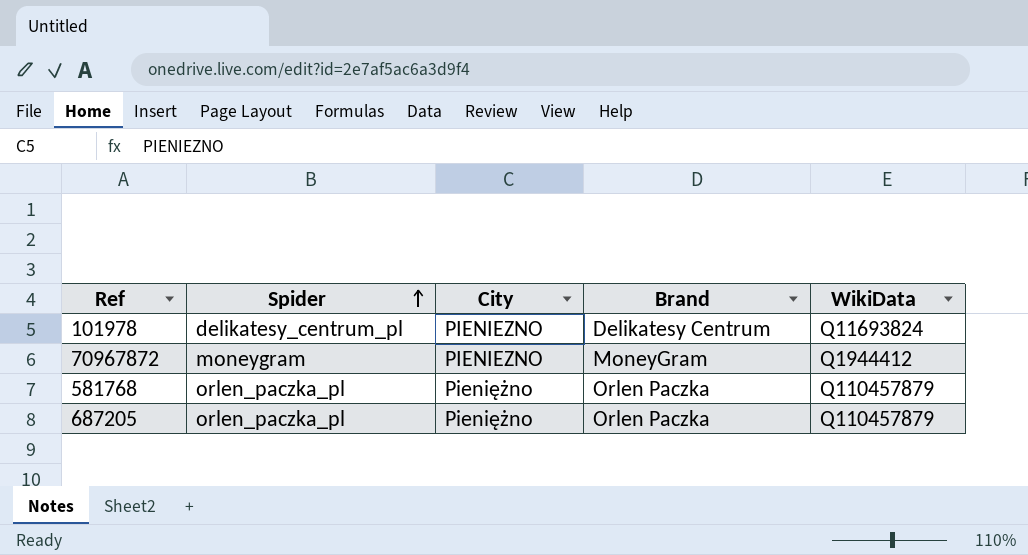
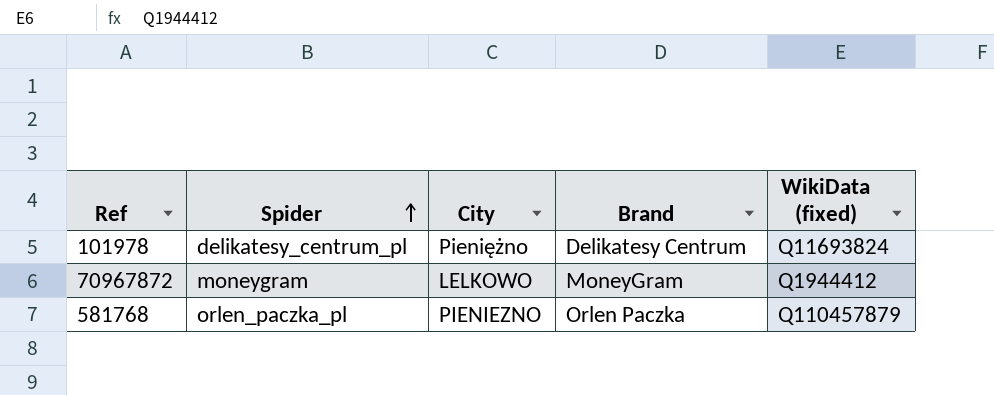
column name: WikiData -> WikiData (fixed)
row 687205: orlen_paczka_pl | Pieniężno | Orlen Paczka | Q110457879 -> none
101978 | City: PIENIEZNO -> Pieniężno
70967872 | City: PIENIEZNO -> LELKOWO
581768 | City: Pieniężno -> PIENIEZNO

